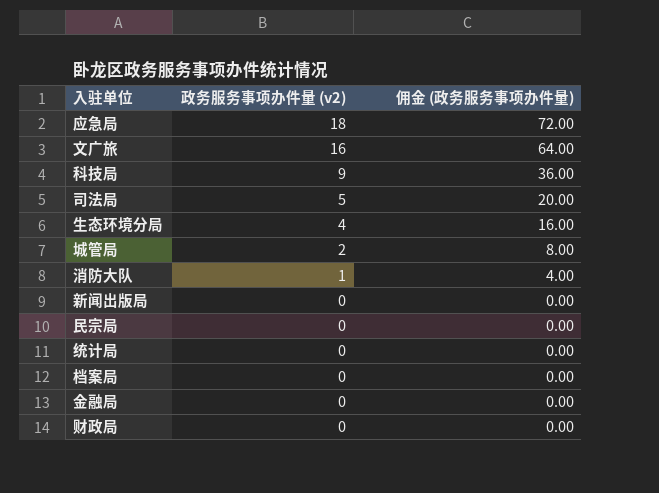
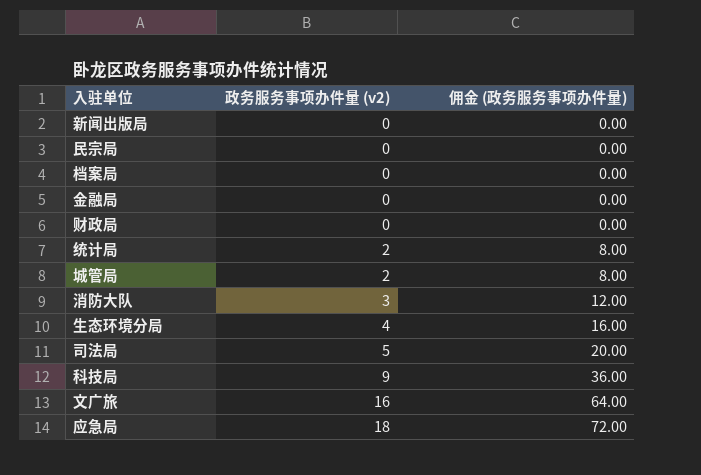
row order: 政务服务事项办件量 (v2) descending -> 政务服务事项办件量 (v2) ascending
统计局 | 政务服务事项办件量 (v2): 0 -> 2
统计局 | 佣金 (政务服务事项办件量): 0.00 -> 8.00
消防大队 | 政务服务事项办件量 (v2): 1 -> 3
消防大队 | 佣金 (政务服务事项办件量): 4.00 -> 12.00

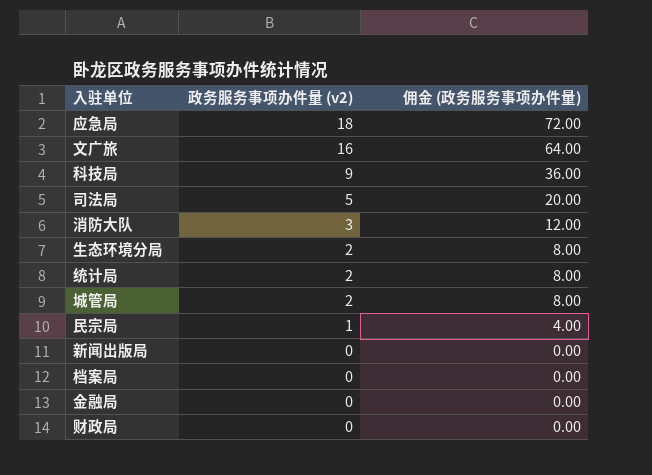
row order: 政务服务事项办件量 (v2) ascending -> 政务服务事项办件量 (v2) descending
生态环境分局 | 政务服务事项办件量 (v2): 4 -> 2
生态环境分局 | 佣金 (政务服务事项办件量): 16.00 -> 8.00
民宗局 | 政务服务事项办件量 (v2): 0 -> 1
民宗局 | 佣金 (政务服务事项办件量): 0.00 -> 4.00

